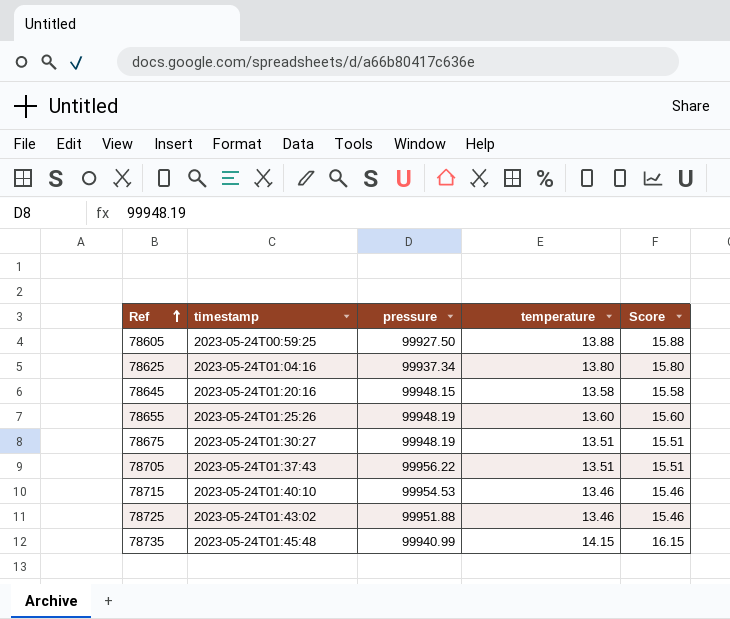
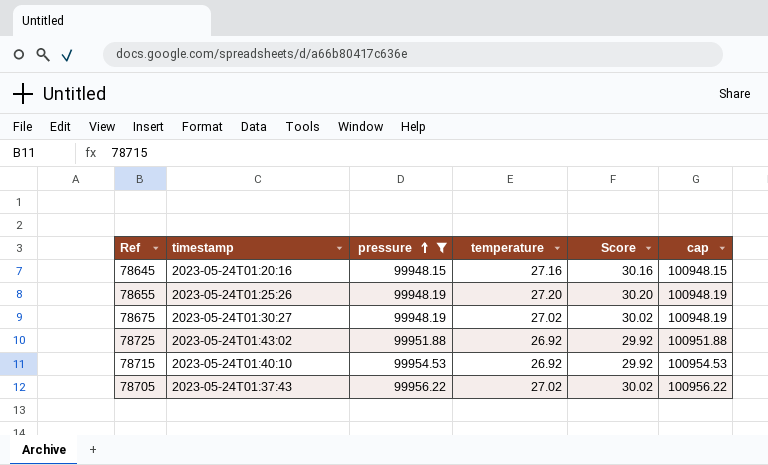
filter: none -> pressure >= 99948.15
row order: Ref ascending -> pressure ascending
column Score | formula: [temperature] + 2 -> [temperature] + 3
column cap | formula: none -> [pressure] + 1000
78645 | temperature: 13.58 -> 27.16
78655 | temperature: 13.60 -> 27.20
78675 | temperature: 13.51 -> 27.02
78725 | temperature: 13.46 -> 26.92
78715 | temperature: 13.46 -> 26.92
78705 | temperature: 13.51 -> 27.02

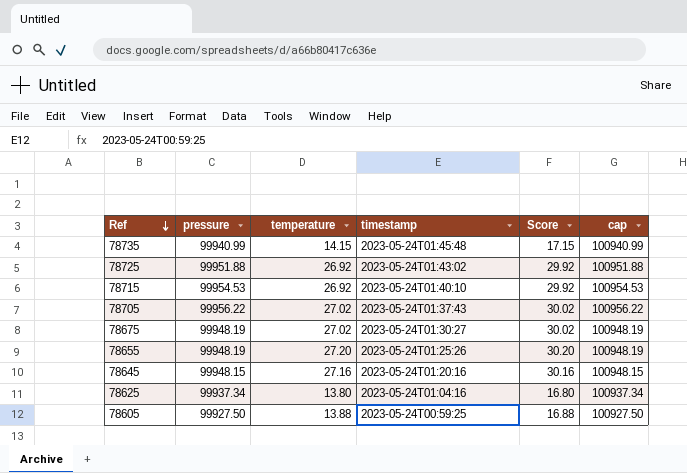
filter: pressure >= 99948.15 -> none
row order: pressure ascending -> Ref descending
column timestamp | position: 2 -> 4

